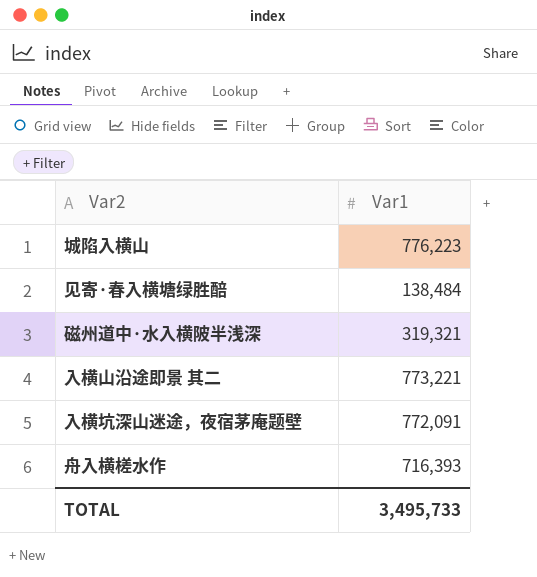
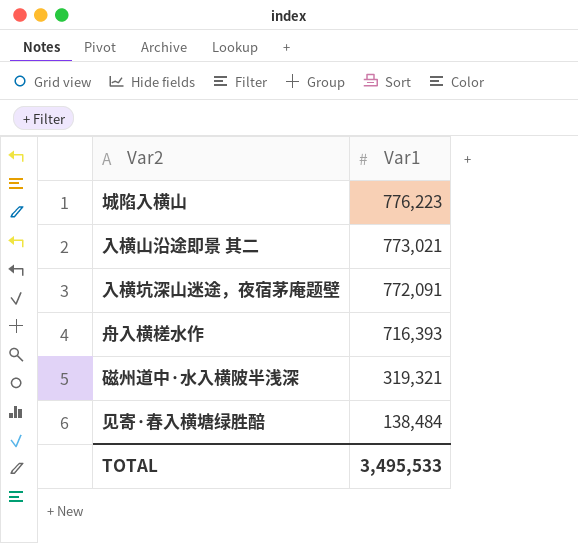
row order: none -> Var1 descending
入横山沿途即景 其二 | Var1: 773,221 -> 773,021
TOTAL | Var1: 3,495,733 -> 3,495,533

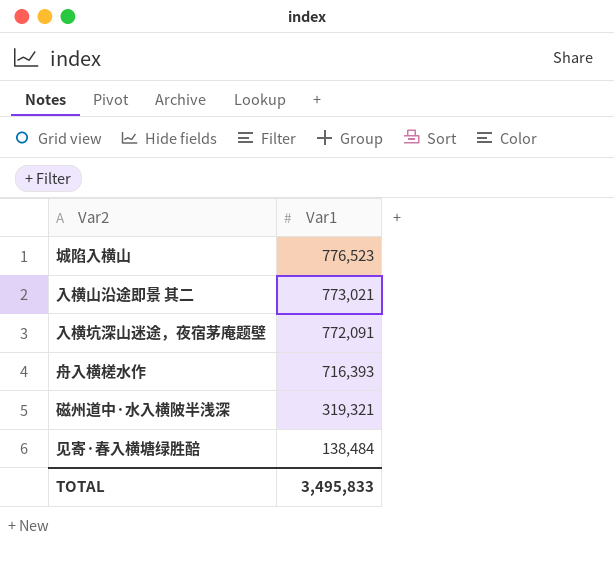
城陷入横山 | Var1: 776,223 -> 776,523
TOTAL | Var1: 3,495,533 -> 3,495,833

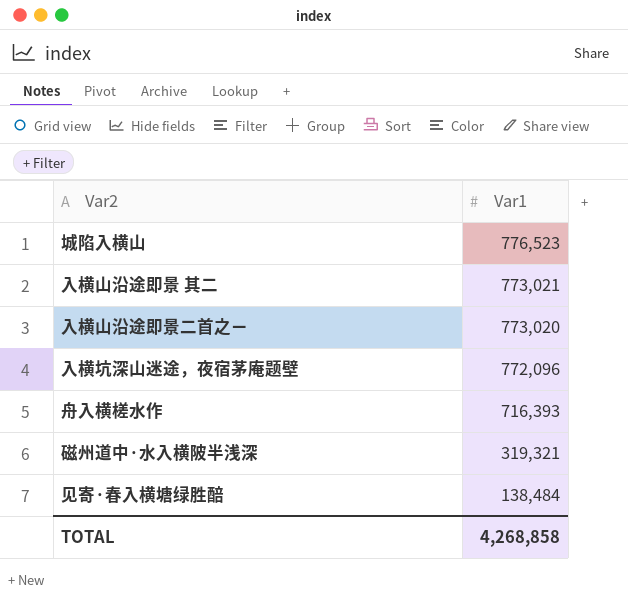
row 入横山沿途即景二首之ㄧ: none -> 773,020
入横坑深山迷途，夜宿茅庵题壁 | Var1: 772,091 -> 772,096
TOTAL | Var1: 3,495,833 -> 4,268,858

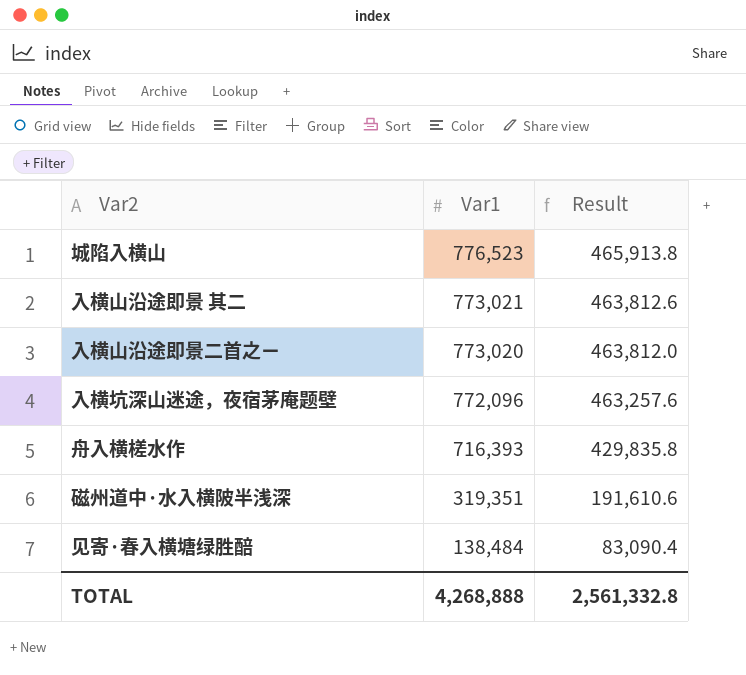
column Result | formula: none -> [Var1] * 0.6
磁州道中·水入横陂半浅深 | Var1: 319,321 -> 319,351
TOTAL | Var1: 4,268,858 -> 4,268,888

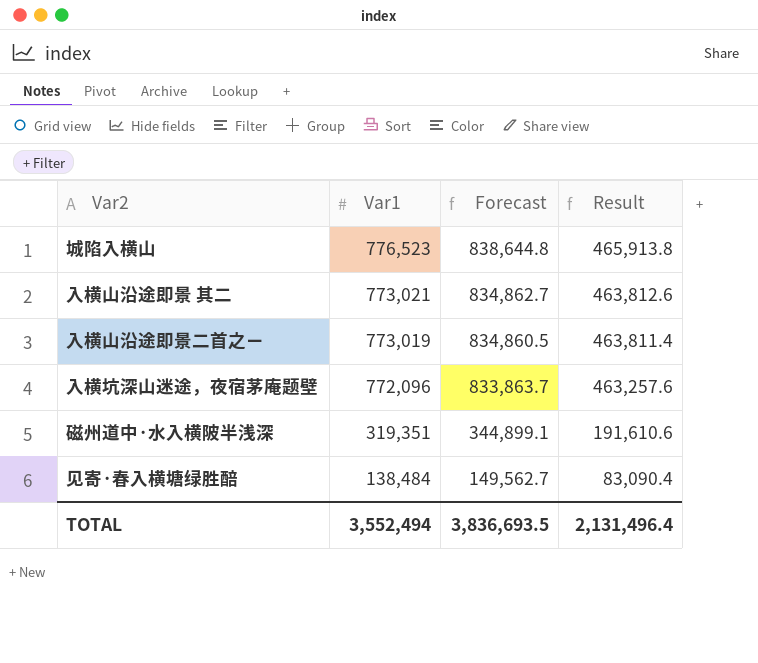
column Forecast | formula: none -> [Var1] * 1.08
row 舟入横槎水作: 716,393 | 429,835.8 -> none
入横山沿途即景二首之ㄧ | Var1: 773,020 -> 773,019
入横山沿途即景二首之ㄧ | Result: 463,812.0 -> 463,811.4
TOTAL | Var1: 4,268,888 -> 3,552,494
TOTAL | Result: 2,561,332.8 -> 2,131,496.4

